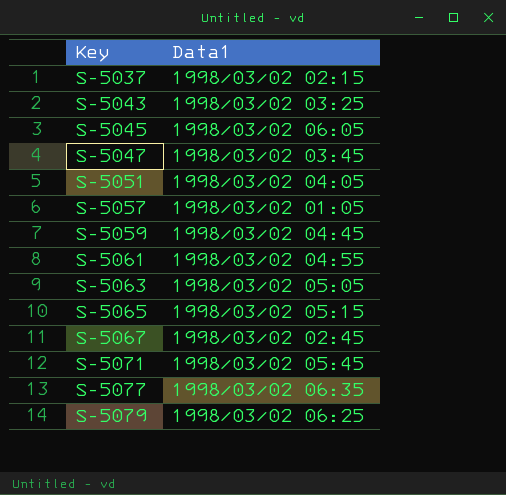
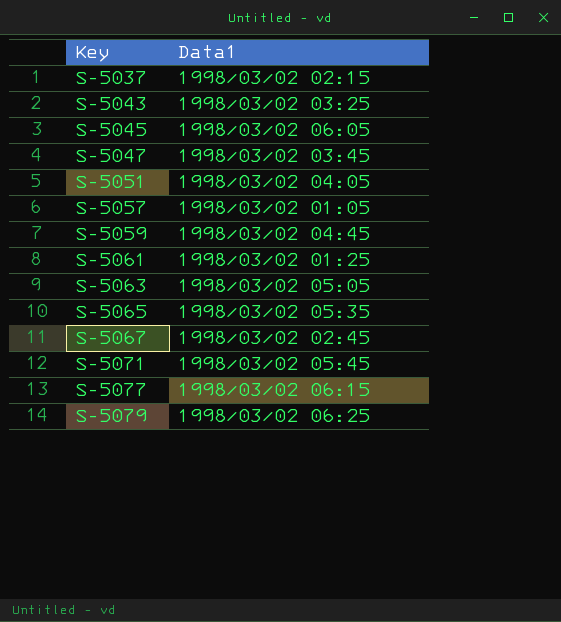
S-5061 | Data1: 1998/03/02 04:55 -> 1998/03/02 01:25
S-5065 | Data1: 1998/03/02 05:15 -> 1998/03/02 05:35
S-5077 | Data1: 1998/03/02 06:35 -> 1998/03/02 06:15

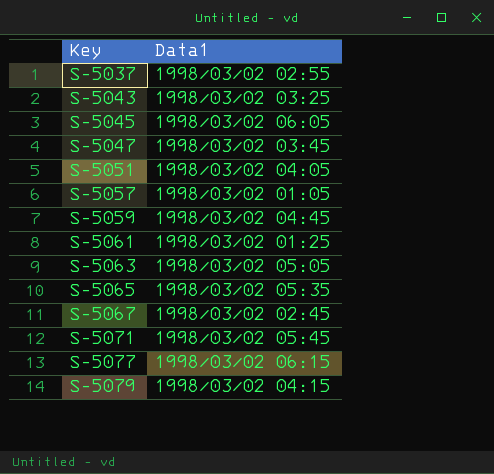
S-5037 | Data1: 1998/03/02 02:15 -> 1998/03/02 02:55
S-5079 | Data1: 1998/03/02 06:25 -> 1998/03/02 04:15

